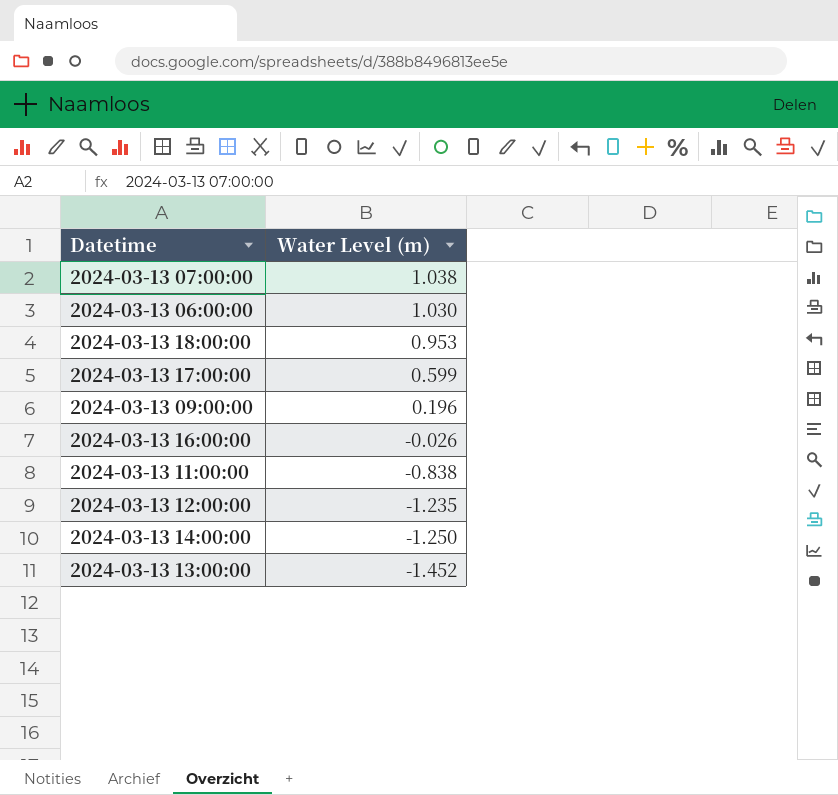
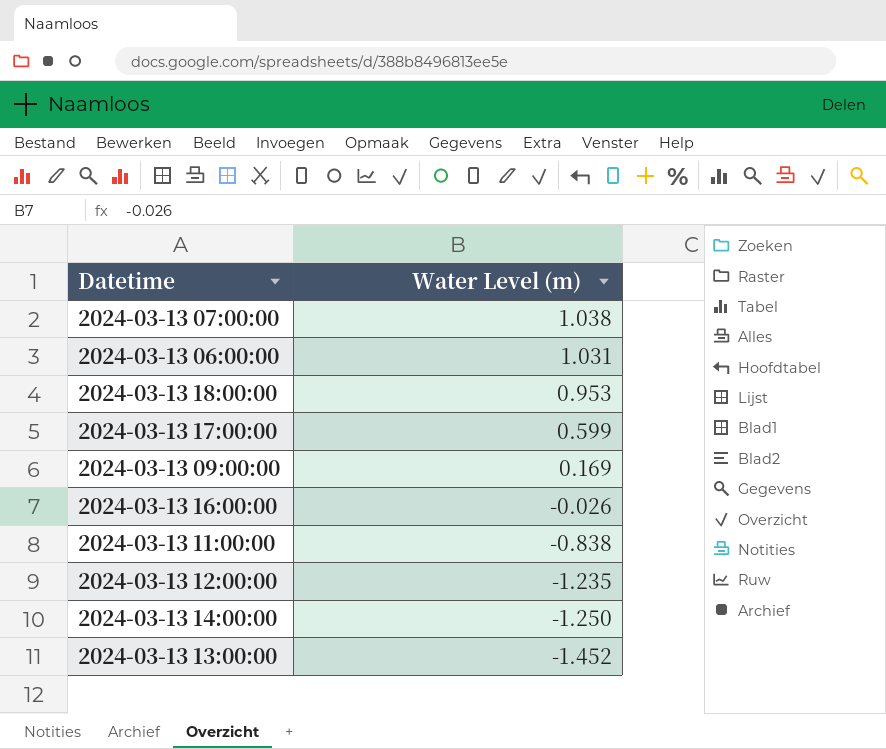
2024-03-13 06:00:00 | Water Level (m): 1.030 -> 1.031
2024-03-13 09:00:00 | Water Level (m): 0.196 -> 0.169

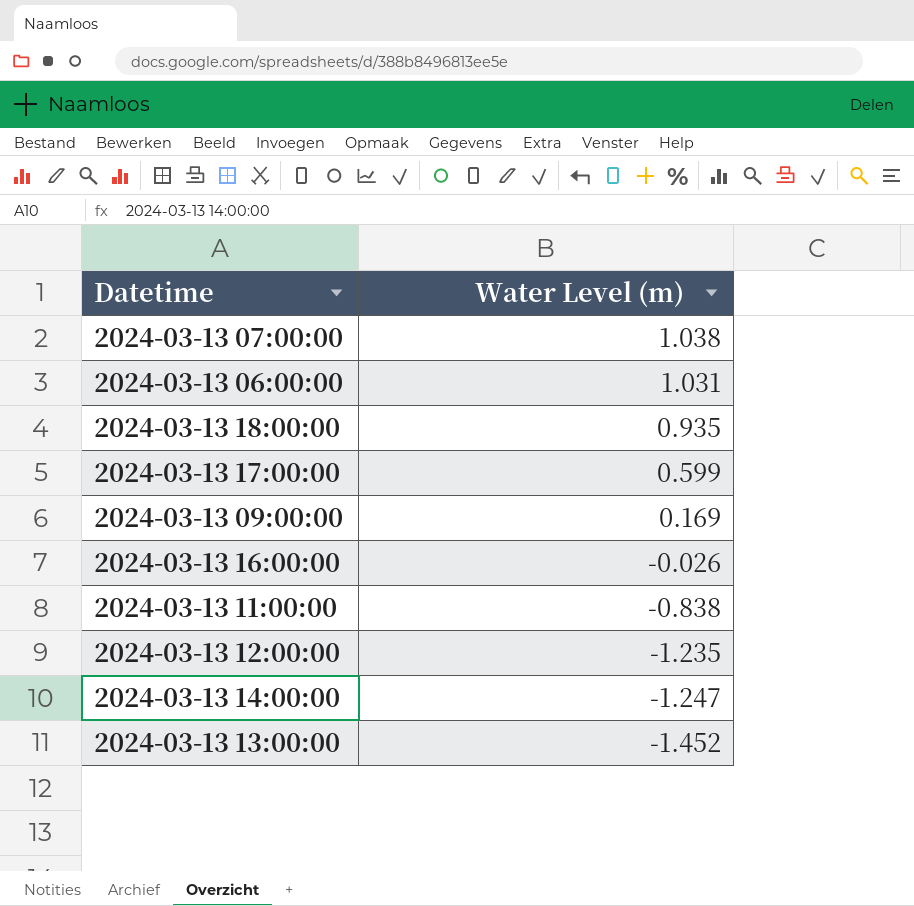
2024-03-13 18:00:00 | Water Level (m): 0.953 -> 0.935
2024-03-13 14:00:00 | Water Level (m): -1.250 -> -1.247

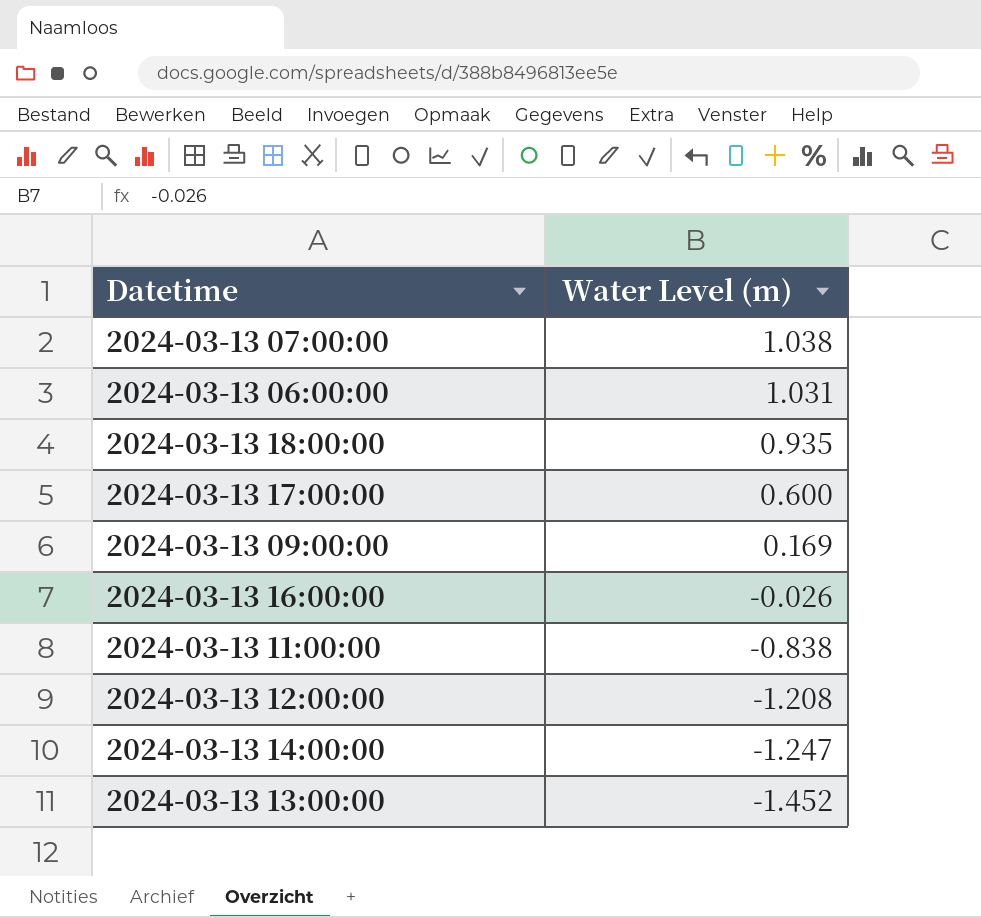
2024-03-13 17:00:00 | Water Level (m): 0.599 -> 0.600
2024-03-13 12:00:00 | Water Level (m): -1.235 -> -1.208

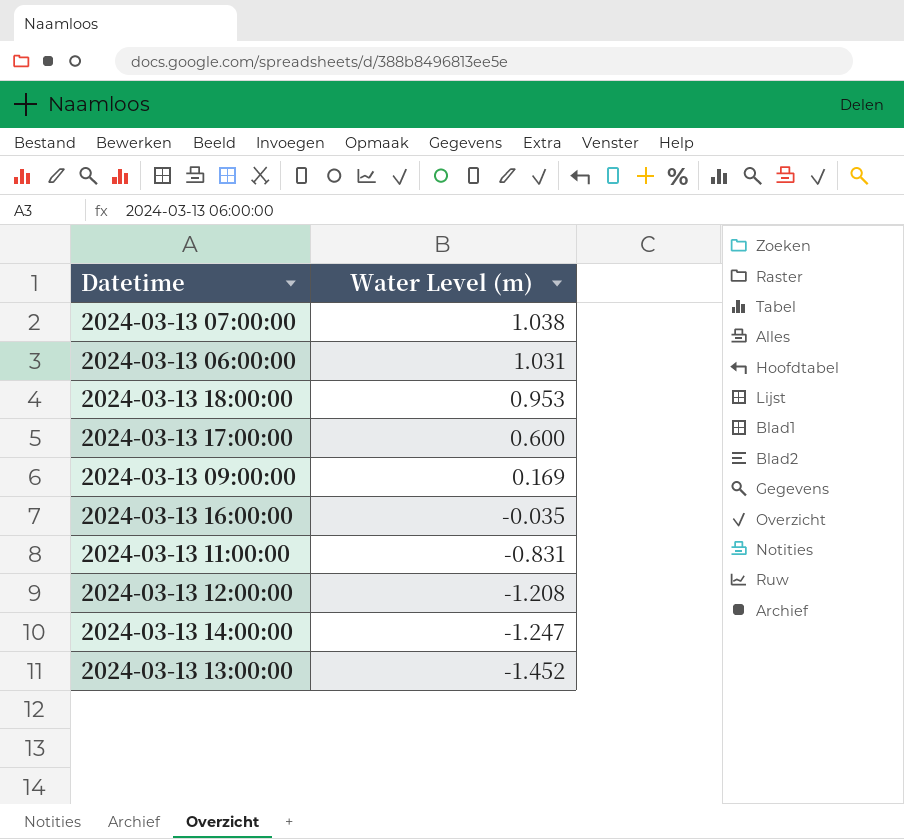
2024-03-13 18:00:00 | Water Level (m): 0.935 -> 0.953
2024-03-13 16:00:00 | Water Level (m): -0.026 -> -0.035
2024-03-13 11:00:00 | Water Level (m): -0.838 -> -0.831

